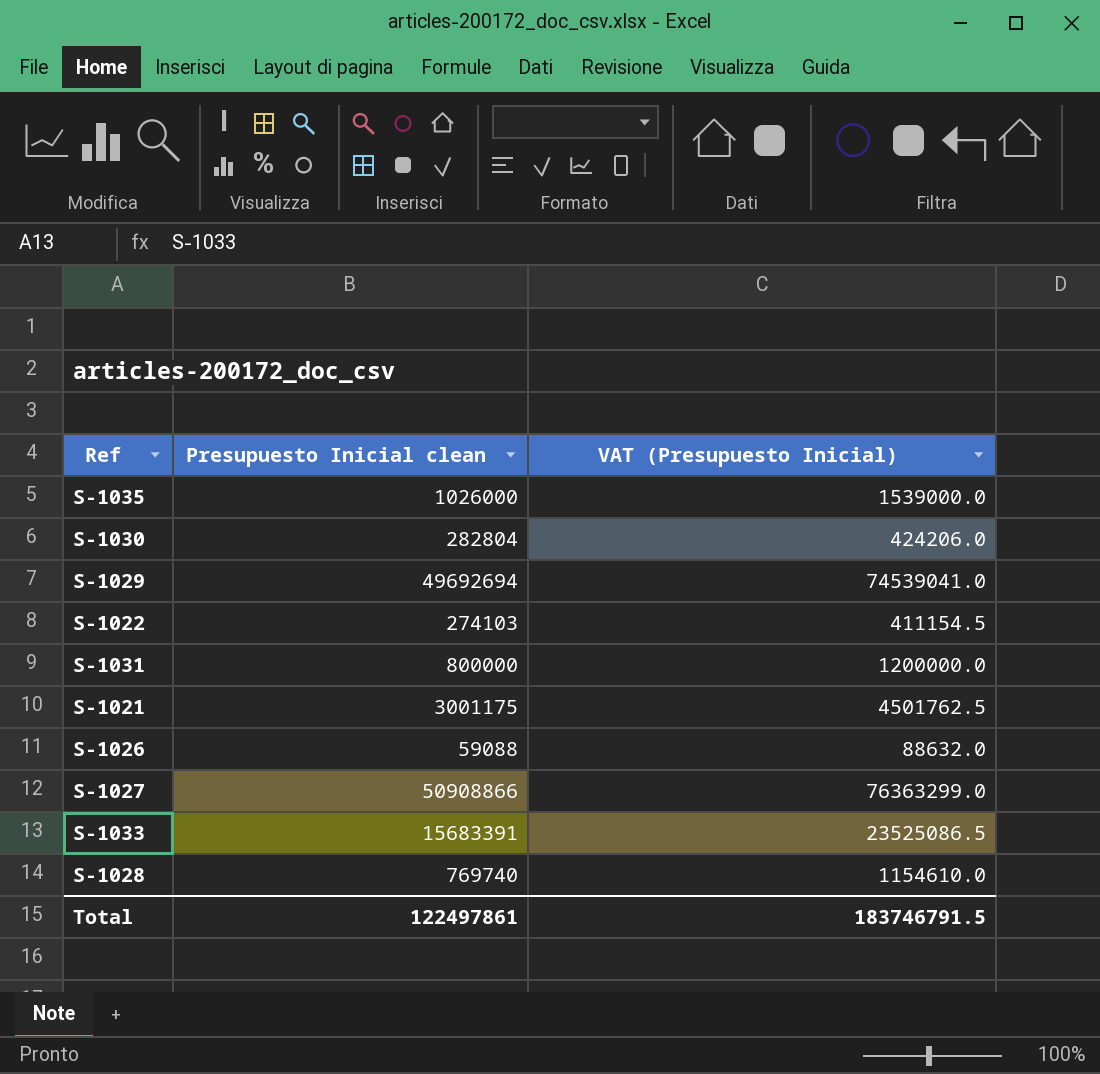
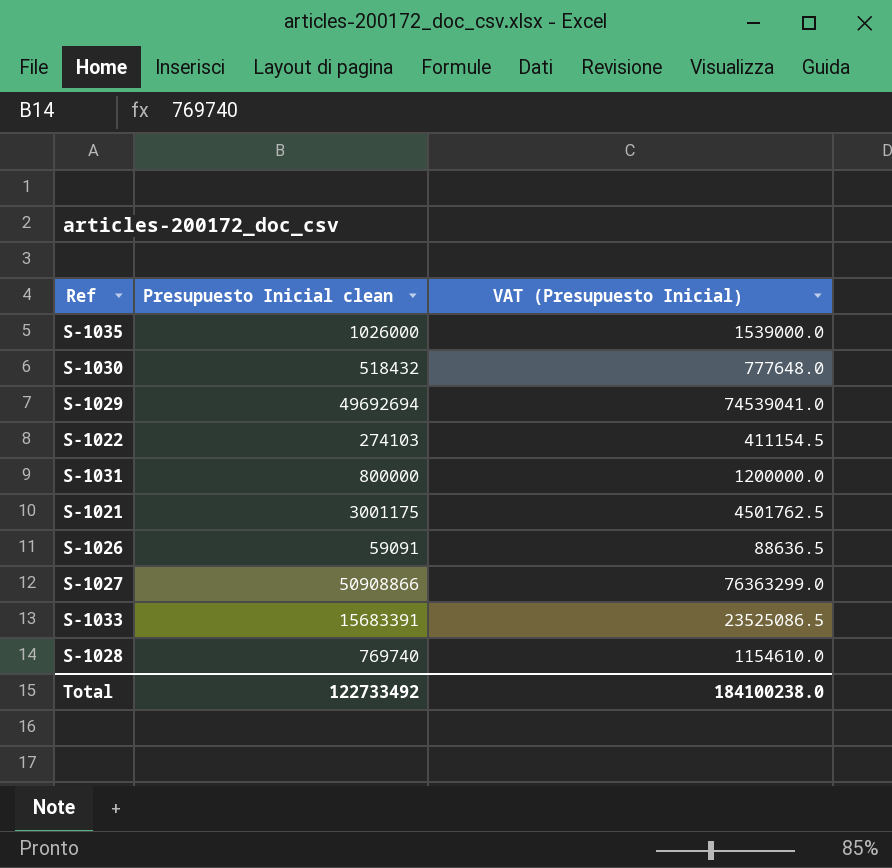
S-1030 | Presupuesto Inicial clean: 282804 -> 518432
S-1030 | VAT (Presupuesto Inicial): 424206.0 -> 777648.0
S-1026 | Presupuesto Inicial clean: 59088 -> 59091
S-1026 | VAT (Presupuesto Inicial): 88632.0 -> 88636.5
Total | Presupuesto Inicial clean: 122497861 -> 122733492
Total | VAT (Presupuesto Inicial): 183746791.5 -> 184100238.0

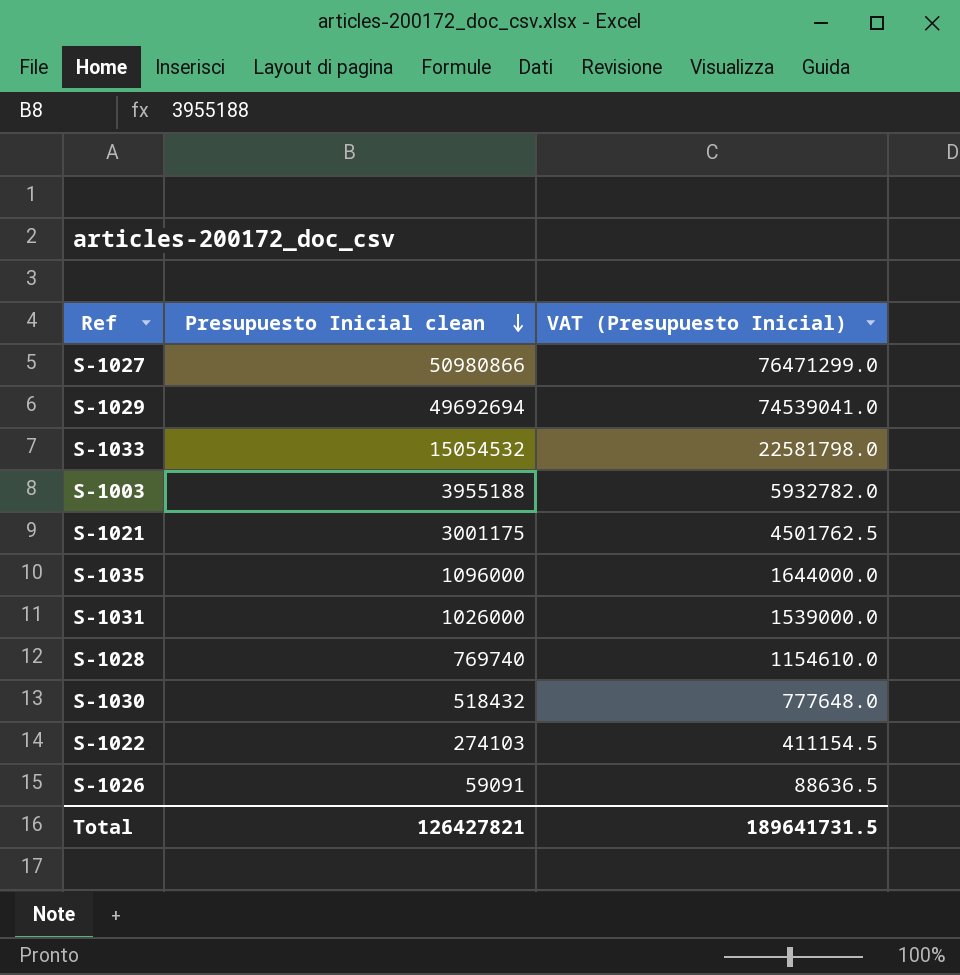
row order: none -> Presupuesto Inicial clean descending
S-1027 | Presupuesto Inicial clean: 50908866 -> 50980866
S-1027 | VAT (Presupuesto Inicial): 76363299.0 -> 76471299.0
S-1033 | Presupuesto Inicial clean: 15683391 -> 15054532
S-1033 | VAT (Presupuesto Inicial): 23525086.5 -> 22581798.0
row S-1003: none -> 3955188 | 5932782.0
S-1035 | Presupuesto Inicial clean: 1026000 -> 1096000
S-1035 | VAT (Presupuesto Inicial): 1539000.0 -> 1644000.0
S-1031 | Presupuesto Inicial clean: 800000 -> 1026000
S-1031 | VAT (Presupuesto Inicial): 1200000.0 -> 1539000.0
Total | Presupuesto Inicial clean: 122733492 -> 126427821
Total | VAT (Presupuesto Inicial): 184100238.0 -> 189641731.5

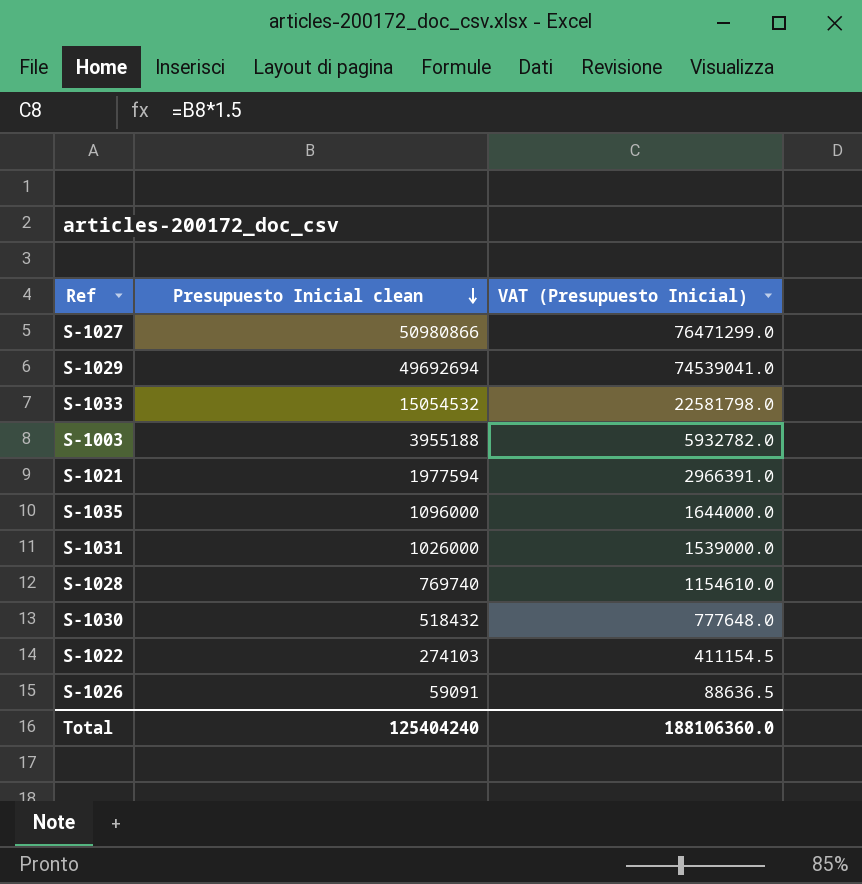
S-1021 | Presupuesto Inicial clean: 3001175 -> 1977594
S-1021 | VAT (Presupuesto Inicial): 4501762.5 -> 2966391.0
Total | Presupuesto Inicial clean: 126427821 -> 125404240
Total | VAT (Presupuesto Inicial): 189641731.5 -> 188106360.0

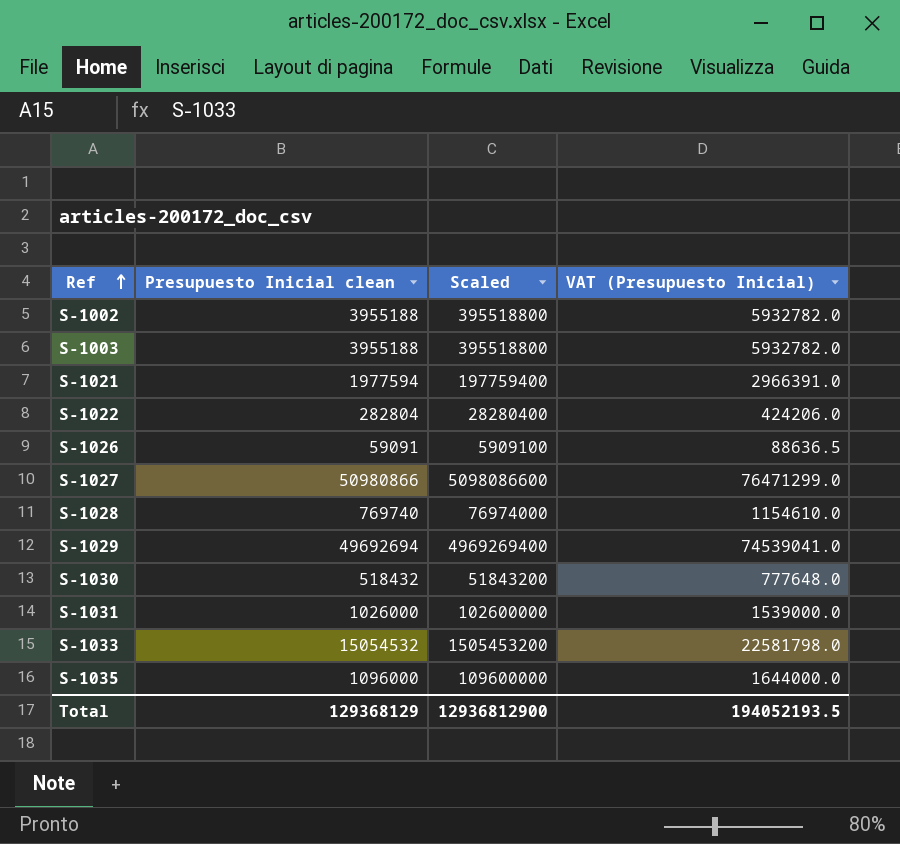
row order: Presupuesto Inicial clean descending -> Ref ascending
column Scaled | formula: none -> [Presupuesto Inicial clean] * 100
row S-1002: none -> 3955188 | 395518800 | 5932782.0
S-1022 | Presupuesto Inicial clean: 274103 -> 282804
S-1022 | VAT (Presupuesto Inicial): 411154.5 -> 424206.0
Total | Presupuesto Inicial clean: 125404240 -> 129368129
Total | VAT (Presupuesto Inicial): 188106360.0 -> 194052193.5

